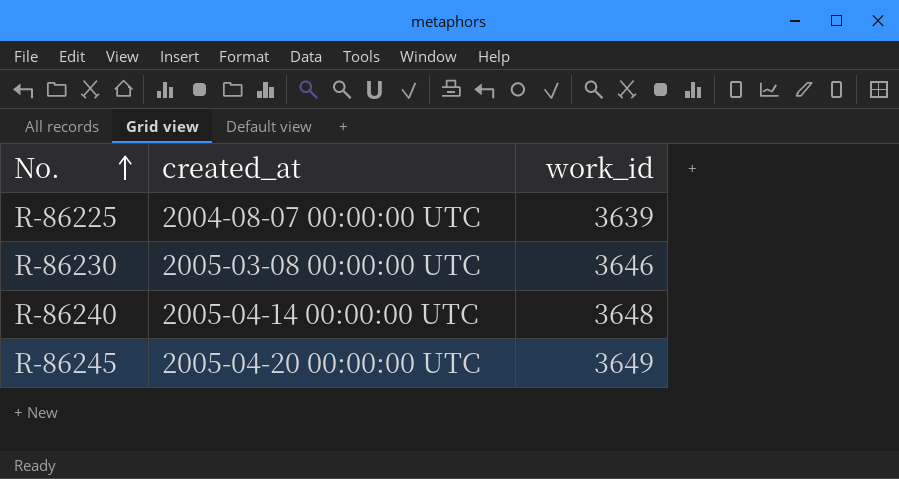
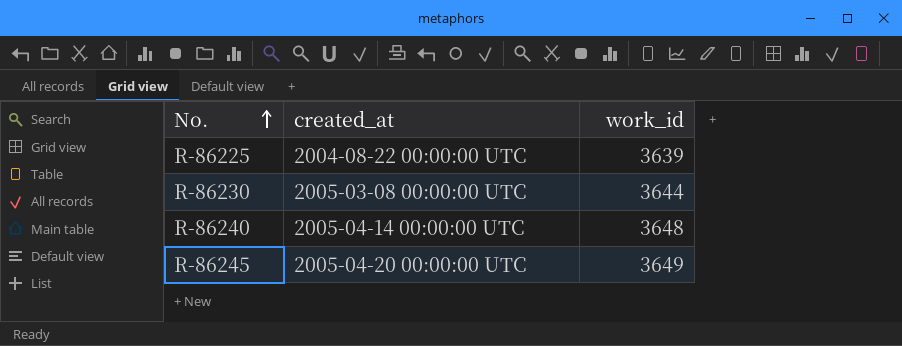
R-86225 | created_at: 2004-08-07 00:00:00 UTC -> 2004-08-22 00:00:00 UTC
R-86230 | work_id: 3646 -> 3644

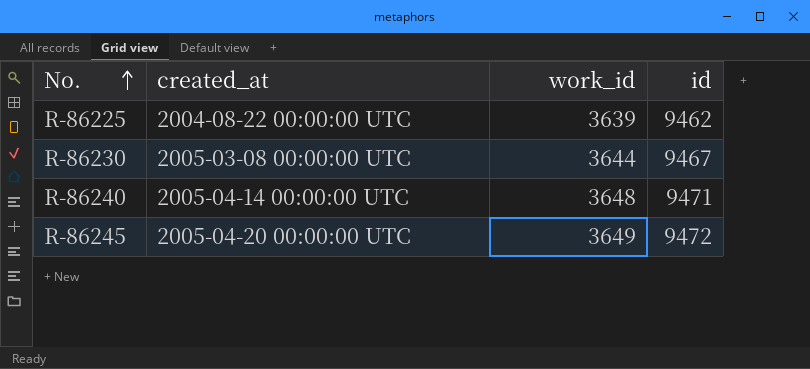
column id | position: none -> 4

